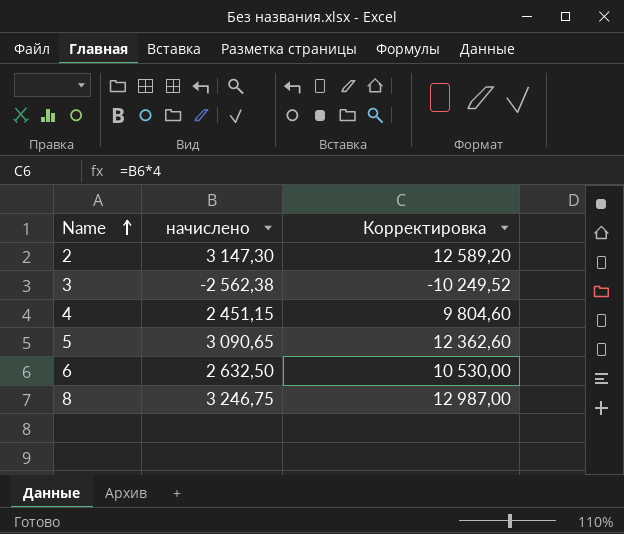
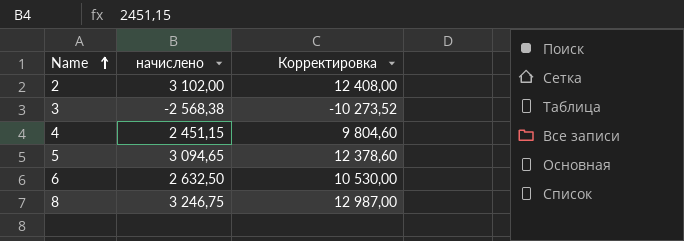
2 | начислено: 3 147,30 -> 3 102,00
2 | Корректировка: 12 589,20 -> 12 408,00
3 | начислено: -2 562,38 -> -2 568,38
3 | Корректировка: -10 249,52 -> -10 273,52
5 | начислено: 3 090,65 -> 3 094,65
5 | Корректировка: 12 362,60 -> 12 378,60

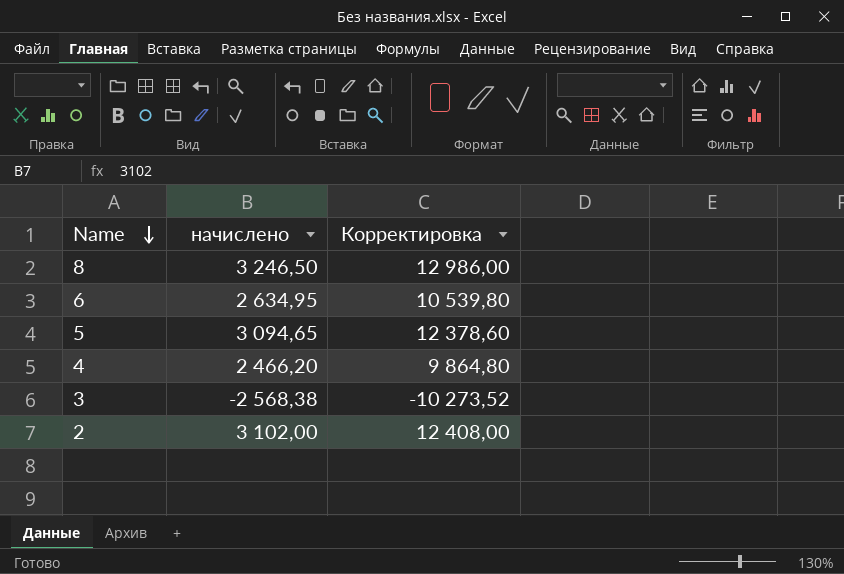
row order: Name ascending -> Name descending
8 | начислено: 3 246,75 -> 3 246,50
8 | Корректировка: 12 987,00 -> 12 986,00
6 | начислено: 2 632,50 -> 2 634,95
6 | Корректировка: 10 530,00 -> 10 539,80
4 | начислено: 2 451,15 -> 2 466,20
4 | Корректировка: 9 804,60 -> 9 864,80

